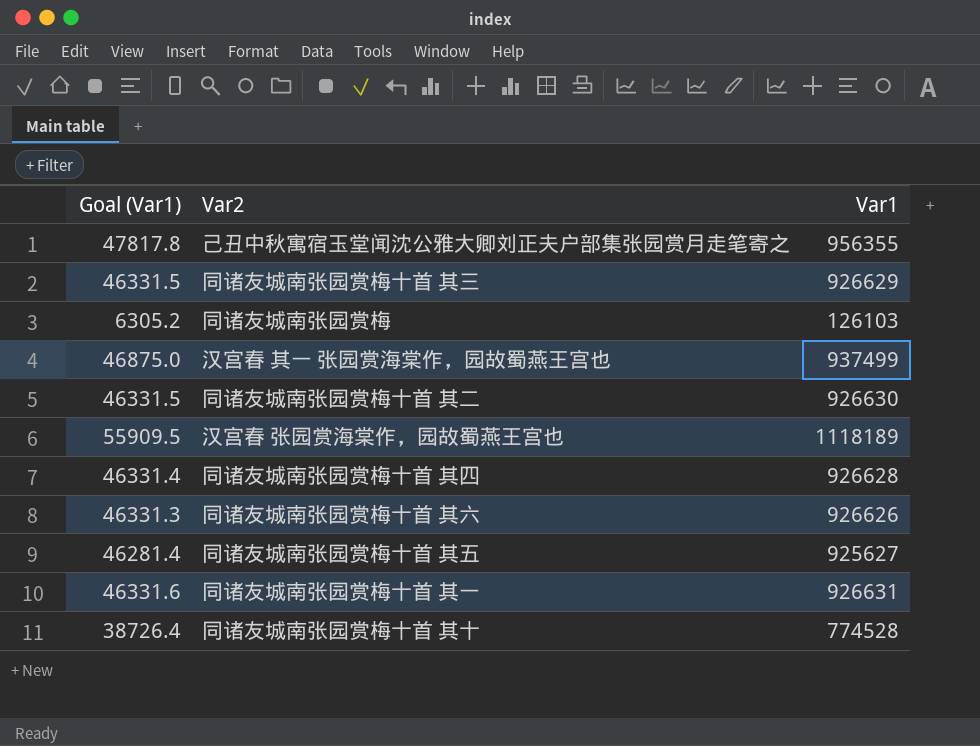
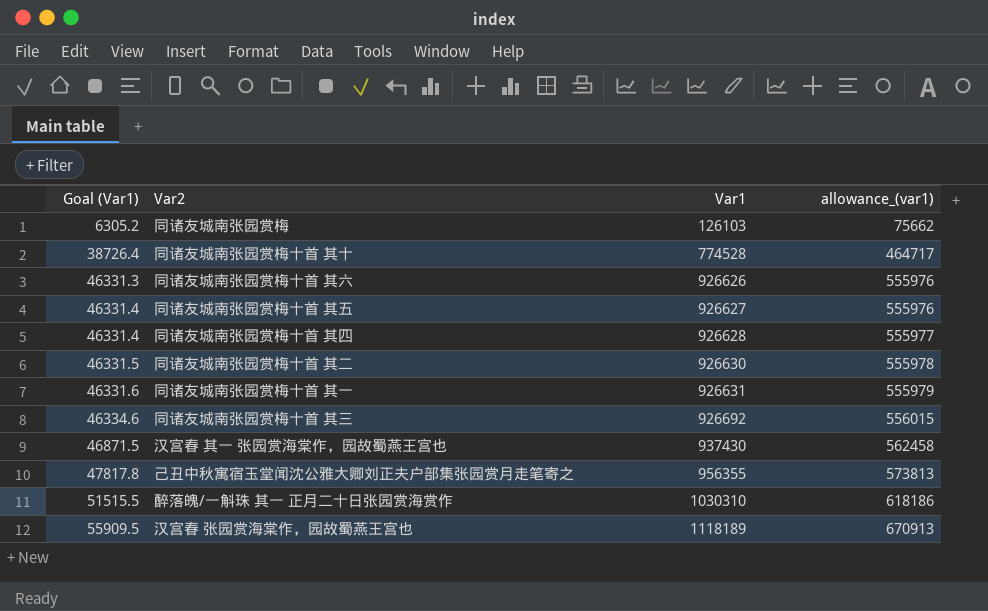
row order: none -> Goal (Var1) ascending
column allowance_(var1) | formula: none -> [Var1] * 0.6
同诸友城南张园赏梅十首 其五 | Goal (Var1): 46281.4 -> 46331.4
同诸友城南张园赏梅十首 其五 | Var1: 925627 -> 926627
同诸友城南张园赏梅十首 其三 | Goal (Var1): 46331.5 -> 46334.6
同诸友城南张园赏梅十首 其三 | Var1: 926629 -> 926692
汉宫春 其一 张园赏海棠作，园故蜀燕王宫也 | Goal (Var1): 46875.0 -> 46871.5
汉宫春 其一 张园赏海棠作，园故蜀燕王宫也 | Var1: 937499 -> 937430
row 醉落魄/一斛珠 其一 正月二十日张园赏海赏作: none -> 51515.5 | 1030310 | 618186

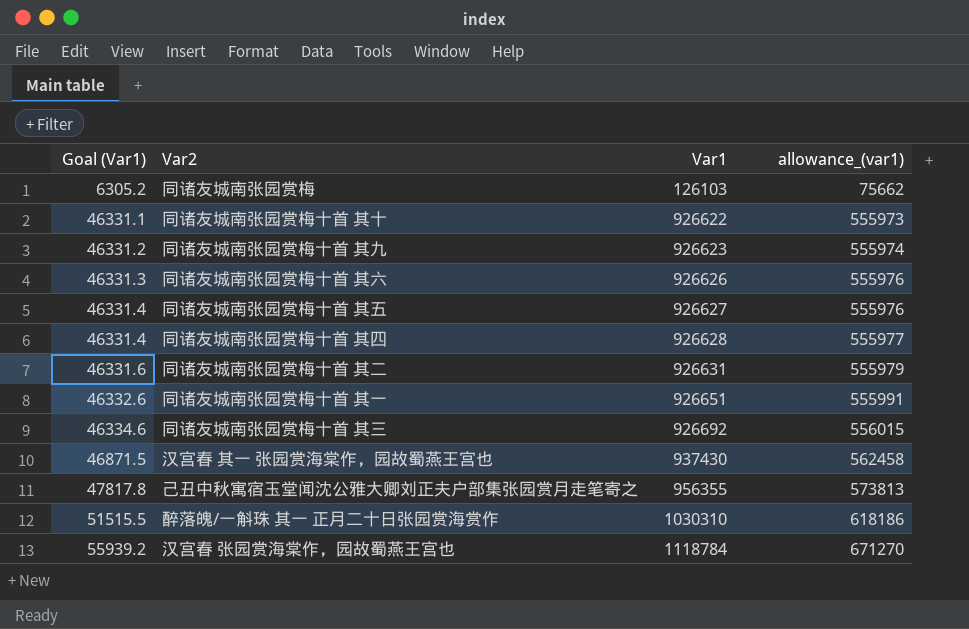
同诸友城南张园赏梅十首 其十 | Goal (Var1): 38726.4 -> 46331.1
同诸友城南张园赏梅十首 其十 | Var1: 774528 -> 926622
同诸友城南张园赏梅十首 其十 | allowance_(var1): 464717 -> 555973
row 同诸友城南张园赏梅十首 其九: none -> 46331.2 | 926623 | 555974
同诸友城南张园赏梅十首 其二 | Goal (Var1): 46331.5 -> 46331.6
同诸友城南张园赏梅十首 其二 | Var1: 926630 -> 926631
同诸友城南张园赏梅十首 其二 | allowance_(var1): 555978 -> 555979
同诸友城南张园赏梅十首 其一 | Goal (Var1): 46331.6 -> 46332.6
同诸友城南张园赏梅十首 其一 | Var1: 926631 -> 926651
同诸友城南张园赏梅十首 其一 | allowance_(var1): 555979 -> 555991
汉宫春 张园赏海棠作，园故蜀燕王宫也 | Goal (Var1): 55909.5 -> 55939.2
汉宫春 张园赏海棠作，园故蜀燕王宫也 | Var1: 1118189 -> 1118784
汉宫春 张园赏海棠作，园故蜀燕王宫也 | allowance_(var1): 670913 -> 671270

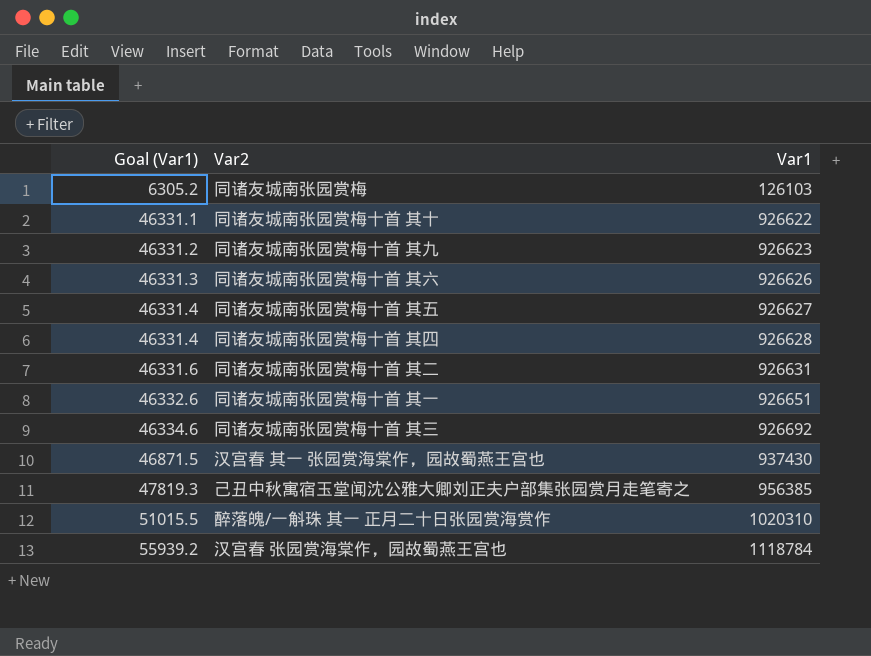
column allowance_(var1) | formula: [Var1] * 0.6 -> none
己丑中秋寓宿玉堂闻沈公雅大卿刘正夫户部集张园赏月走笔寄之 | Goal (Var1): 47817.8 -> 47819.3
己丑中秋寓宿玉堂闻沈公雅大卿刘正夫户部集张园赏月走笔寄之 | Var1: 956355 -> 956385
醉落魄/一斛珠 其一 正月二十日张园赏海赏作 | Goal (Var1): 51515.5 -> 51015.5
醉落魄/一斛珠 其一 正月二十日张园赏海赏作 | Var1: 1030310 -> 1020310

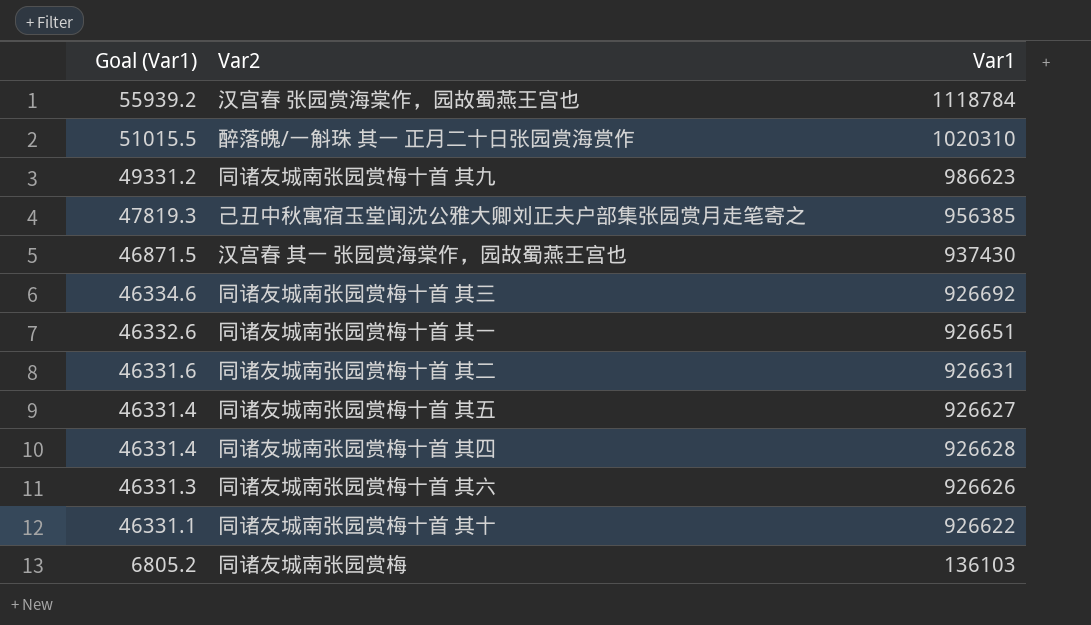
row order: Goal (Var1) ascending -> Goal (Var1) descending
同诸友城南张园赏梅十首 其九 | Goal (Var1): 46331.2 -> 49331.2
同诸友城南张园赏梅十首 其九 | Var1: 926623 -> 986623
同诸友城南张园赏梅 | Goal (Var1): 6305.2 -> 6805.2
同诸友城南张园赏梅 | Var1: 126103 -> 136103

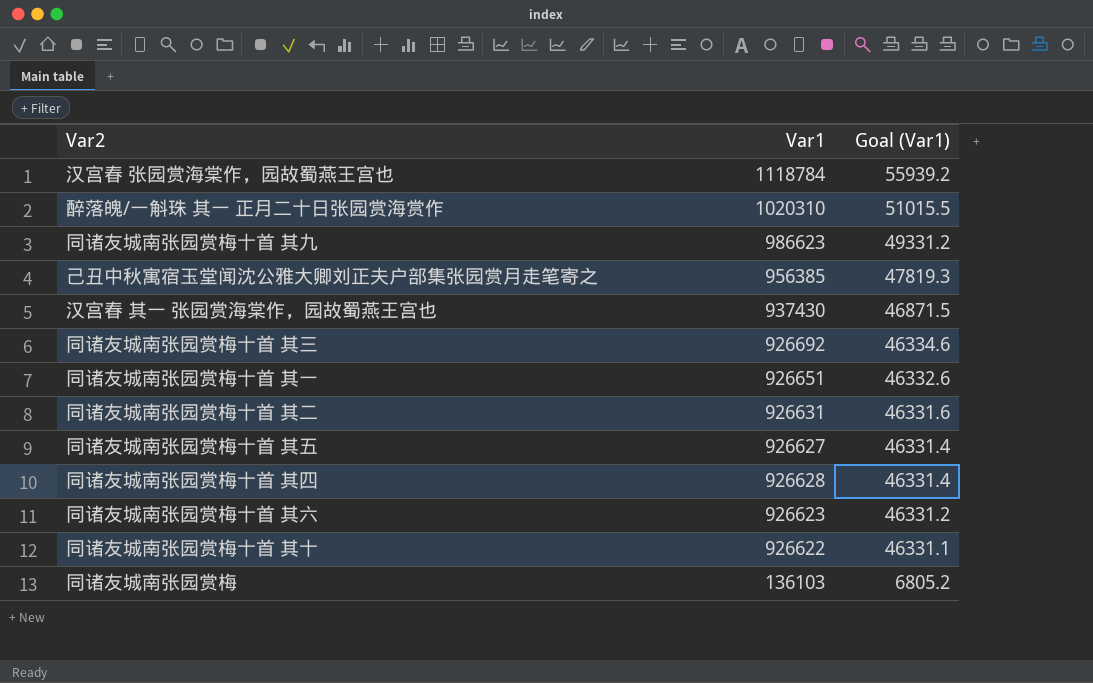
column Goal (Var1) | position: 1 -> 3
同诸友城南张园赏梅十首 其六 | Var1: 926626 -> 926623
同诸友城南张园赏梅十首 其六 | Goal (Var1): 46331.3 -> 46331.2

